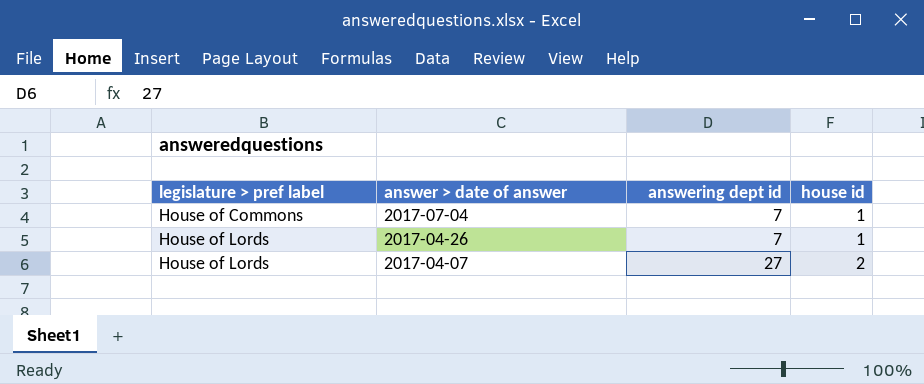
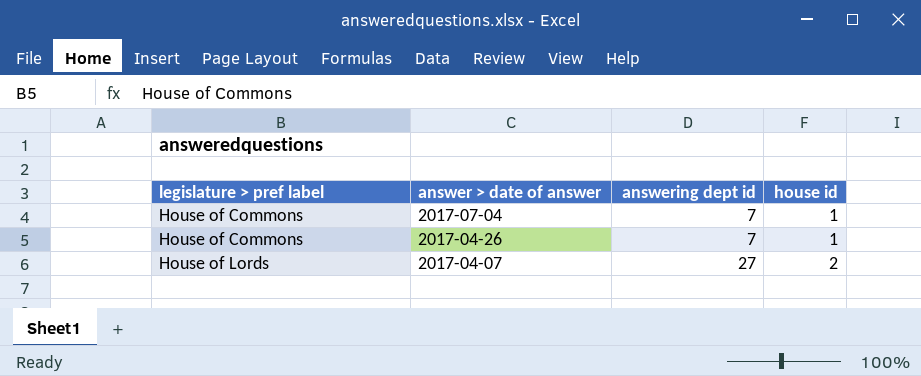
2017-04-26 | legislature > pref label: House of Lords -> House of Commons

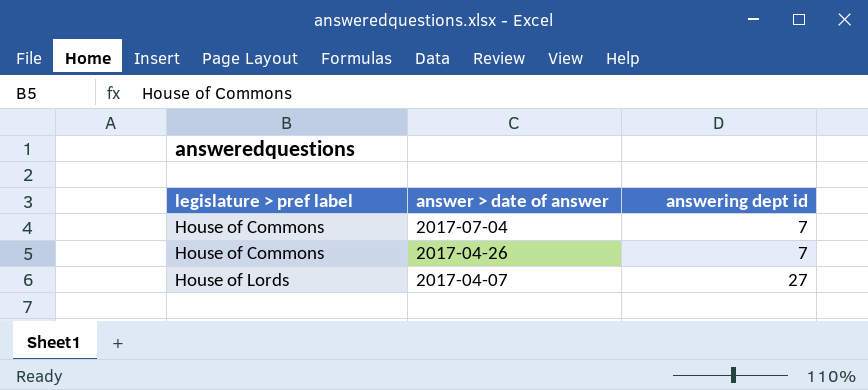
column house id | position: 4 -> none

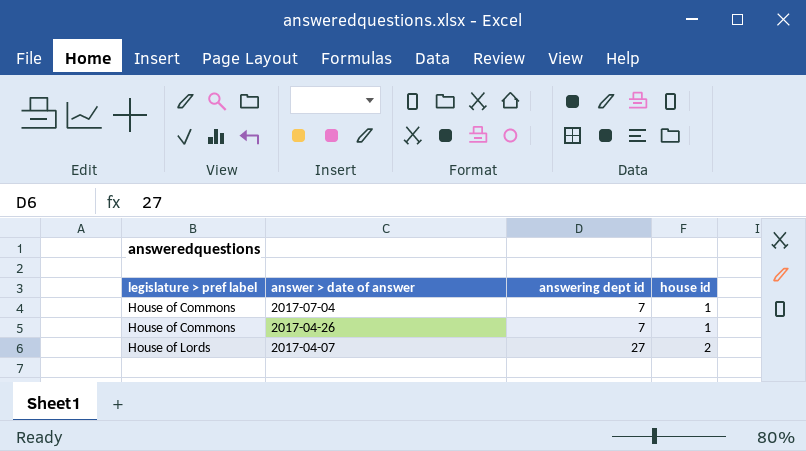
column house id | position: none -> 4

